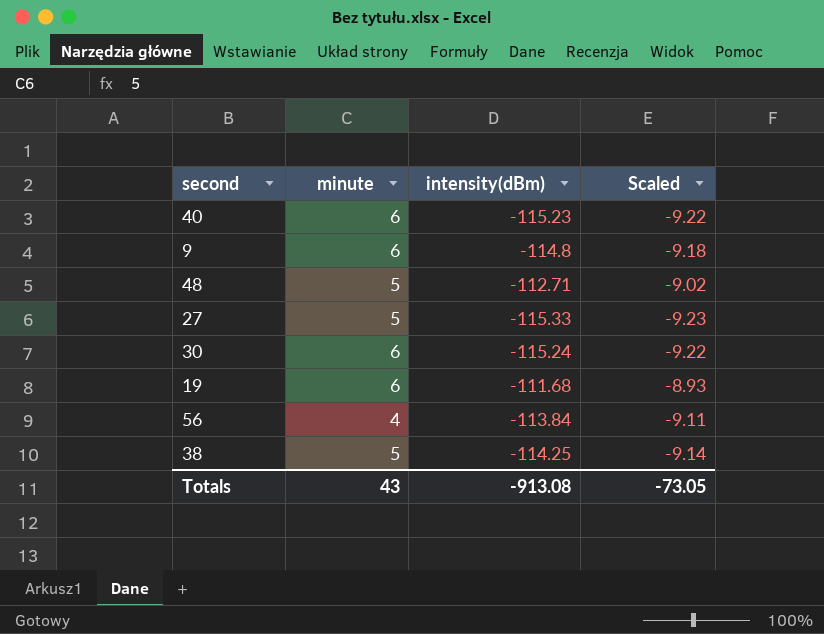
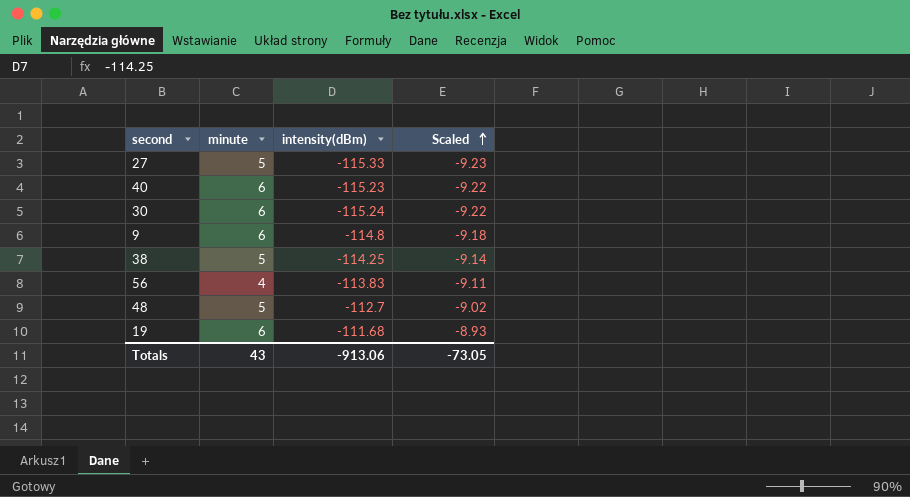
row order: none -> Scaled ascending
56 | intensity(dBm): -113.84 -> -113.83
48 | intensity(dBm): -112.71 -> -112.7
Totals | intensity(dBm): -913.08 -> -913.06

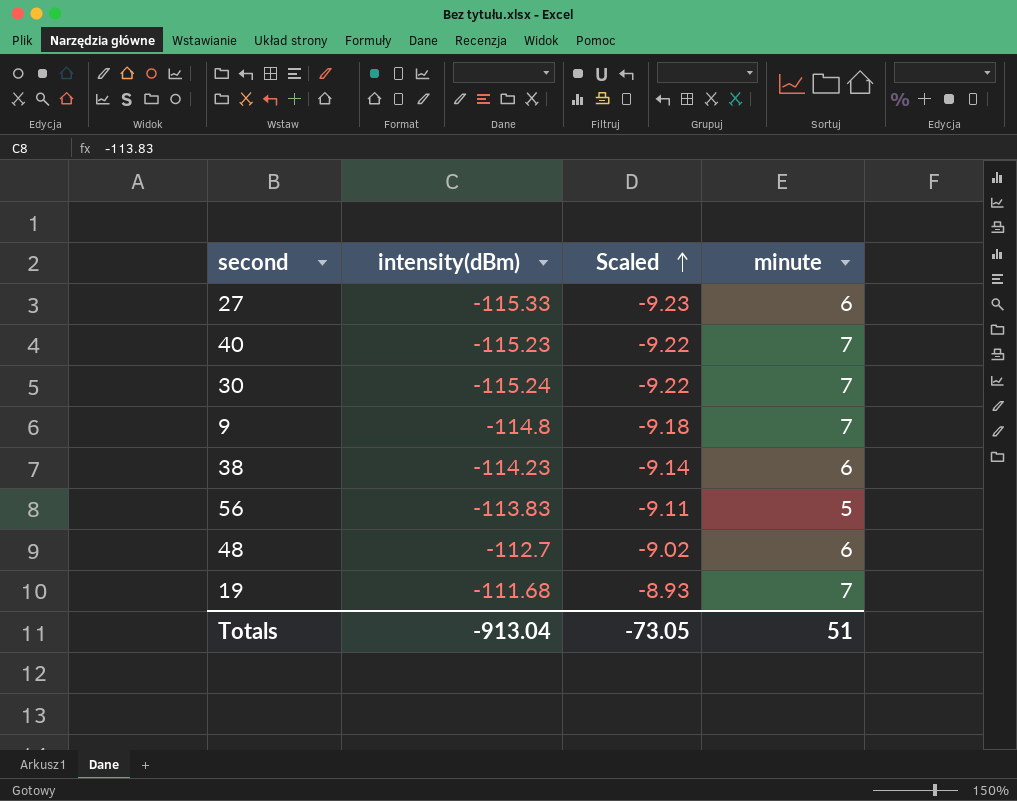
column minute | position: 2 -> 4
27 | minute: 5 -> 6
40 | minute: 6 -> 7
30 | minute: 6 -> 7
9 | minute: 6 -> 7
38 | intensity(dBm): -114.25 -> -114.23
38 | minute: 5 -> 6
56 | minute: 4 -> 5
48 | minute: 5 -> 6
19 | minute: 6 -> 7
Totals | intensity(dBm): -913.06 -> -913.04
Totals | minute: 43 -> 51

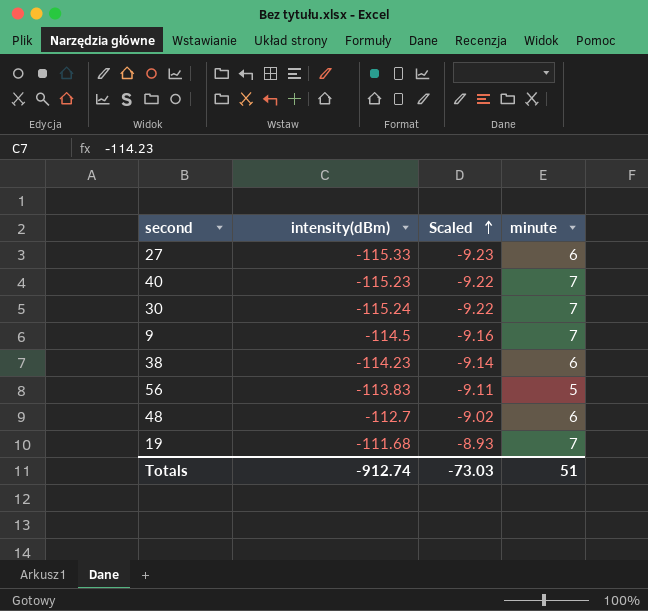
9 | intensity(dBm): -114.8 -> -114.5
9 | Scaled: -9.18 -> -9.16
Totals | intensity(dBm): -913.04 -> -912.74
Totals | Scaled: -73.05 -> -73.03

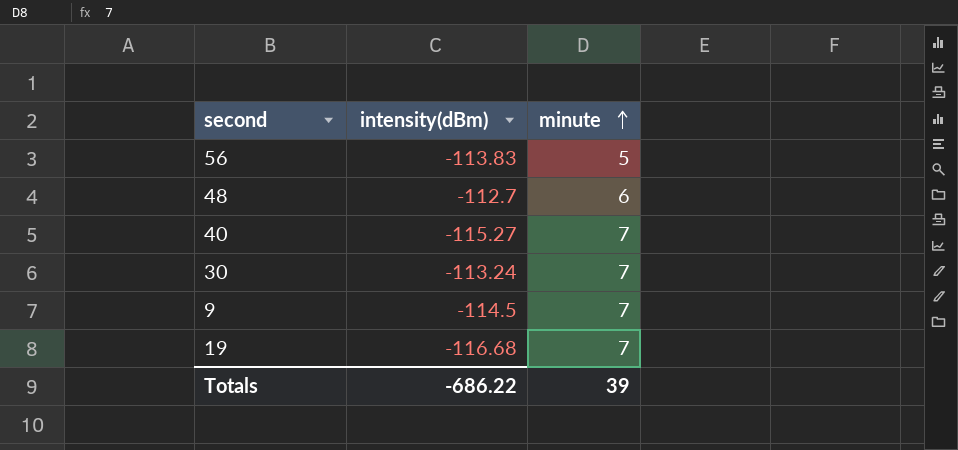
row order: Scaled ascending -> minute ascending
column Scaled | formula: [intensity(dBm)] * 0.08 -> none
row 27: -115.33 | -9.23 | 6 -> none
row 38: -114.23 | -9.14 | 6 -> none
40 | intensity(dBm): -115.23 -> -115.27
30 | intensity(dBm): -115.24 -> -113.24
19 | intensity(dBm): -111.68 -> -116.68
Totals | intensity(dBm): -912.74 -> -686.22
Totals | minute: 51 -> 39

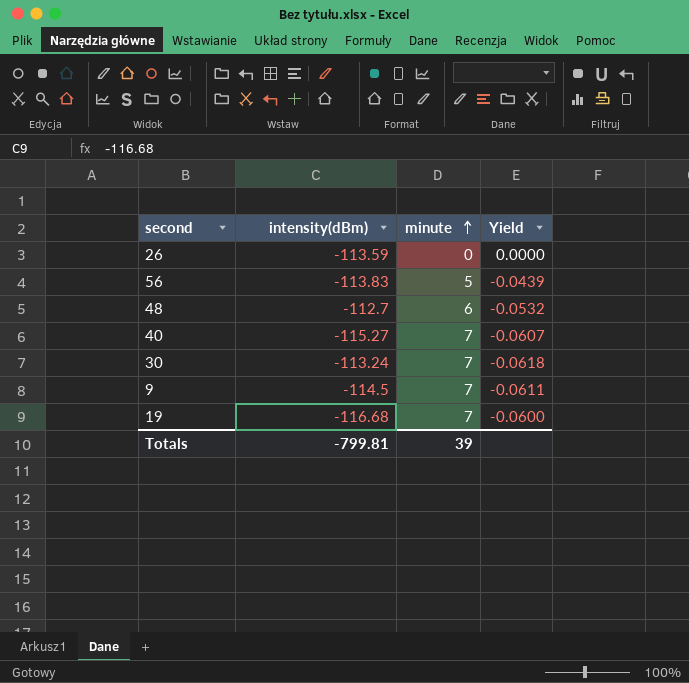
column Yield | formula: none -> [minute] / [intensity(dBm)]
row 26: none -> -113.59 | 0 | 0.0000
Totals | intensity(dBm): -686.22 -> -799.81

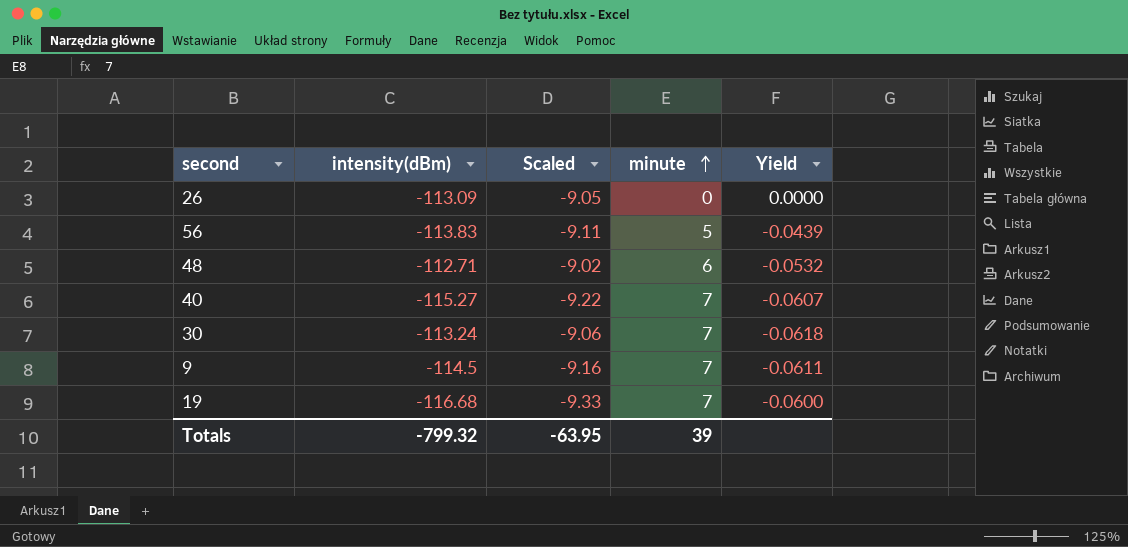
column Scaled | formula: none -> [intensity(dBm)] * 0.08
26 | intensity(dBm): -113.59 -> -113.09
48 | intensity(dBm): -112.7 -> -112.71
Totals | intensity(dBm): -799.81 -> -799.32

